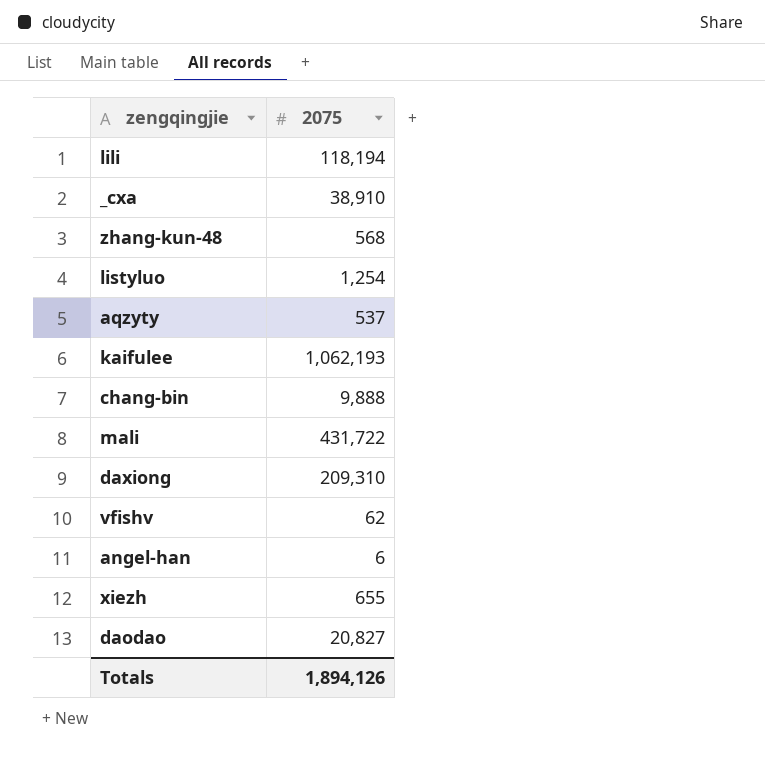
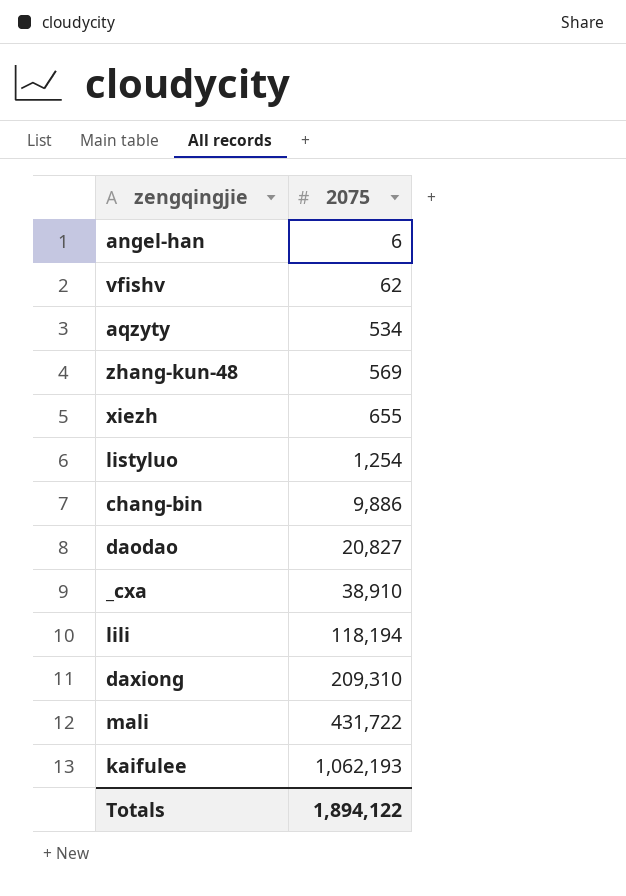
row order: none -> 2075 ascending
aqzyty | 2075: 537 -> 534
zhang-kun-48 | 2075: 568 -> 569
chang-bin | 2075: 9,888 -> 9,886
Totals | 2075: 1,894,126 -> 1,894,122

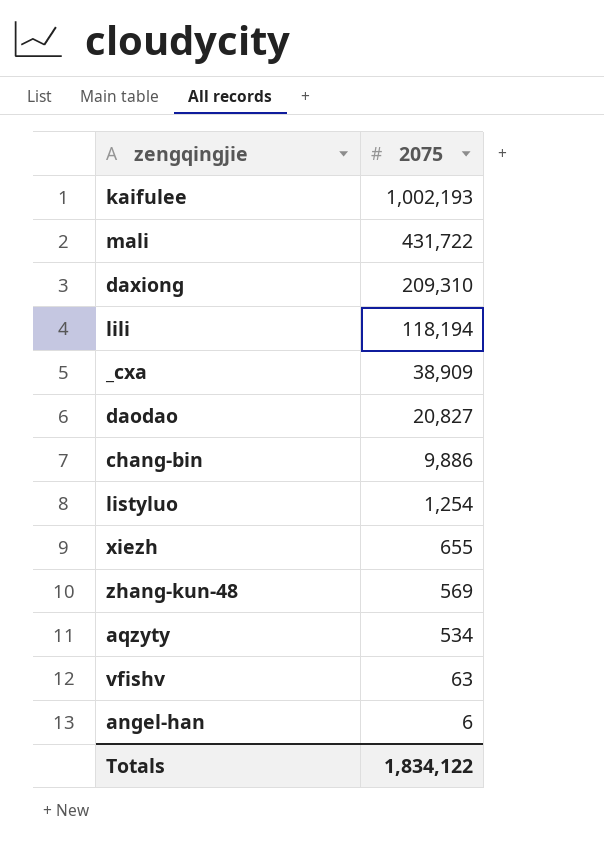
row order: 2075 ascending -> 2075 descending
kaifulee | 2075: 1,062,193 -> 1,002,193
_cxa | 2075: 38,910 -> 38,909
vfishv | 2075: 62 -> 63
Totals | 2075: 1,894,122 -> 1,834,122

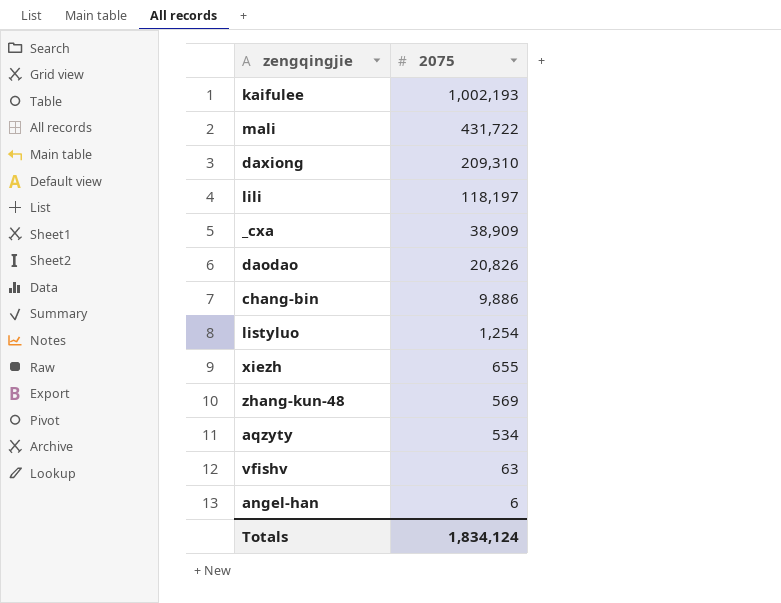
lili | 2075: 118,194 -> 118,197
daodao | 2075: 20,827 -> 20,826
Totals | 2075: 1,834,122 -> 1,834,124

